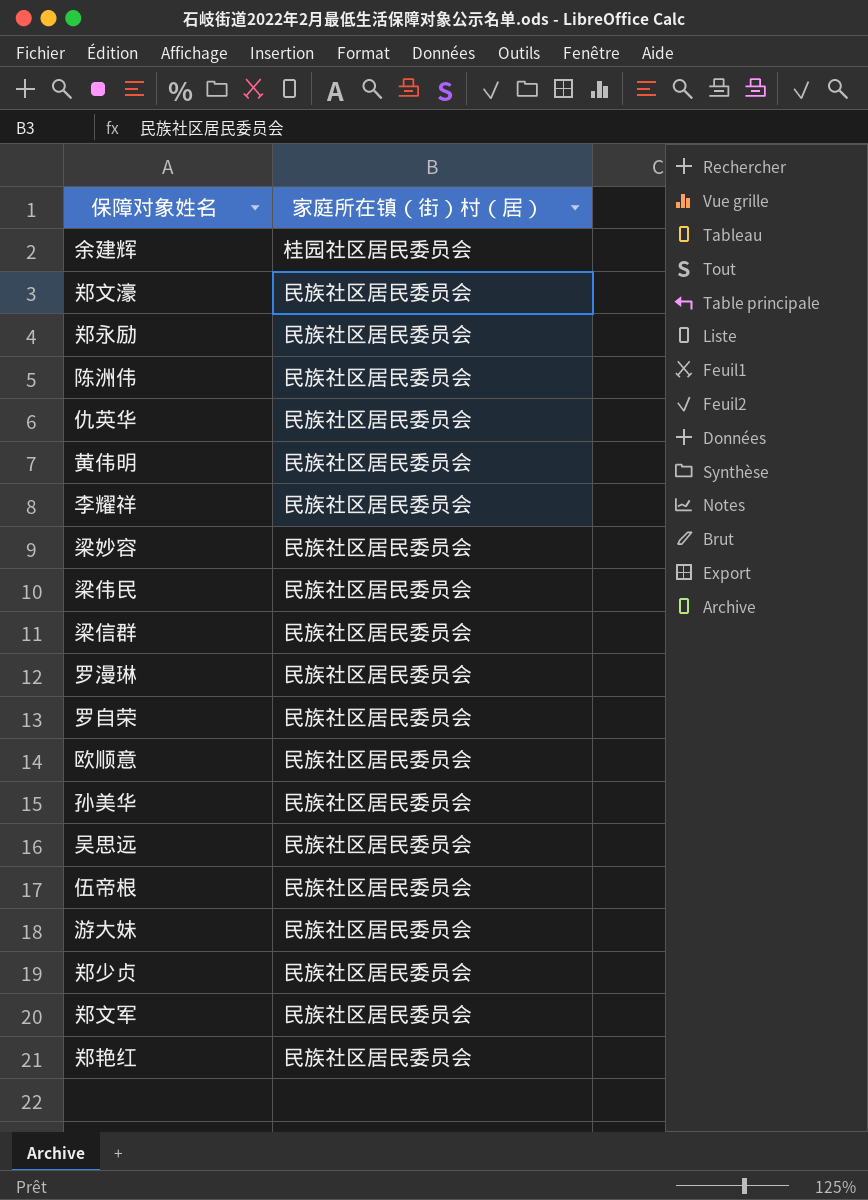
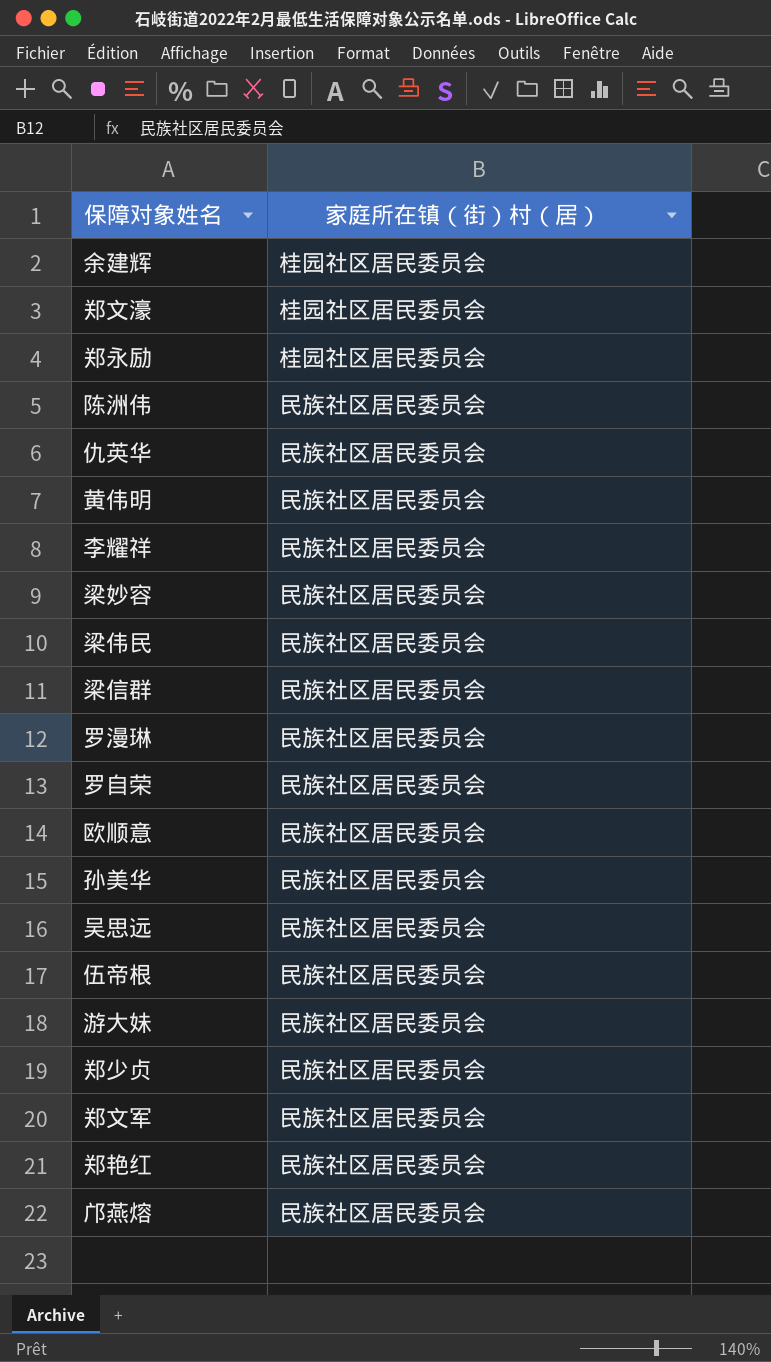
郑文濠 | 家庭所在镇（街）村（居）: 民族社区居民委员会 -> 桂园社区居民委员会
郑永励 | 家庭所在镇（街）村（居）: 民族社区居民委员会 -> 桂园社区居民委员会
row 邝燕熔: none -> 民族社区居民委员会

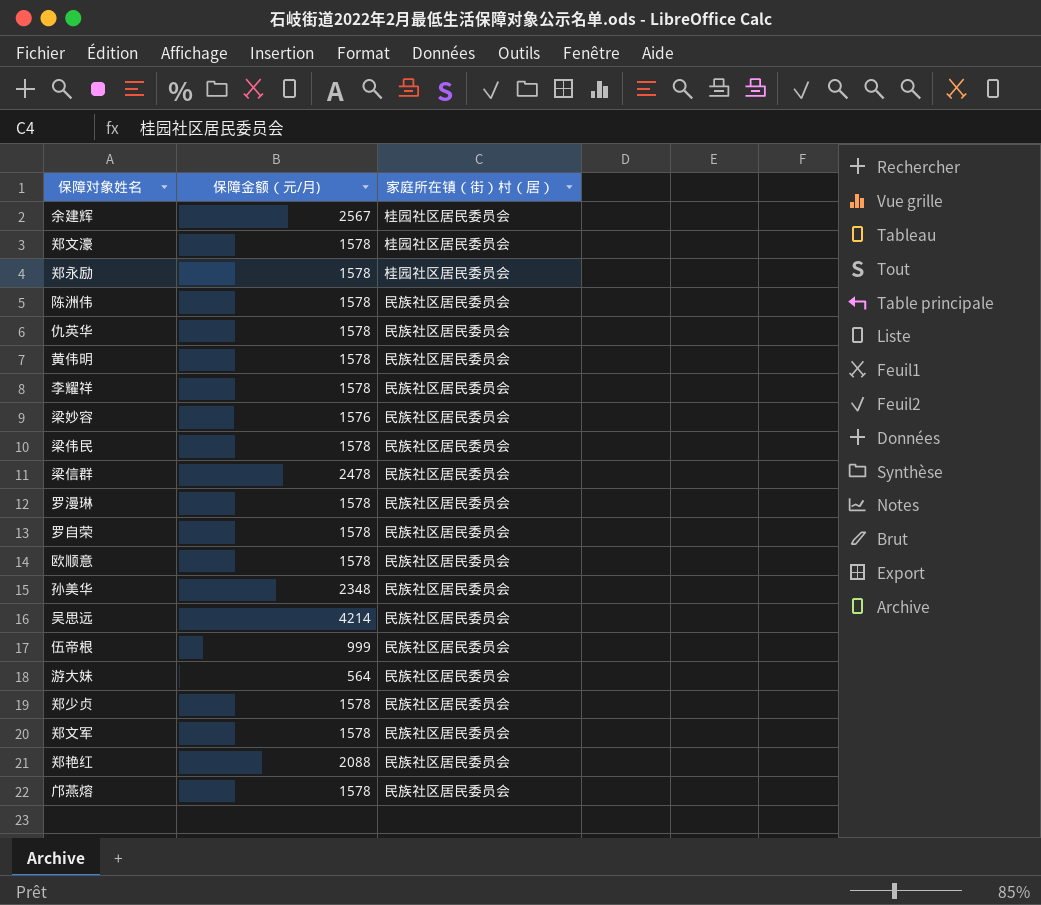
column 保障金额（元/月) | position: none -> 2

